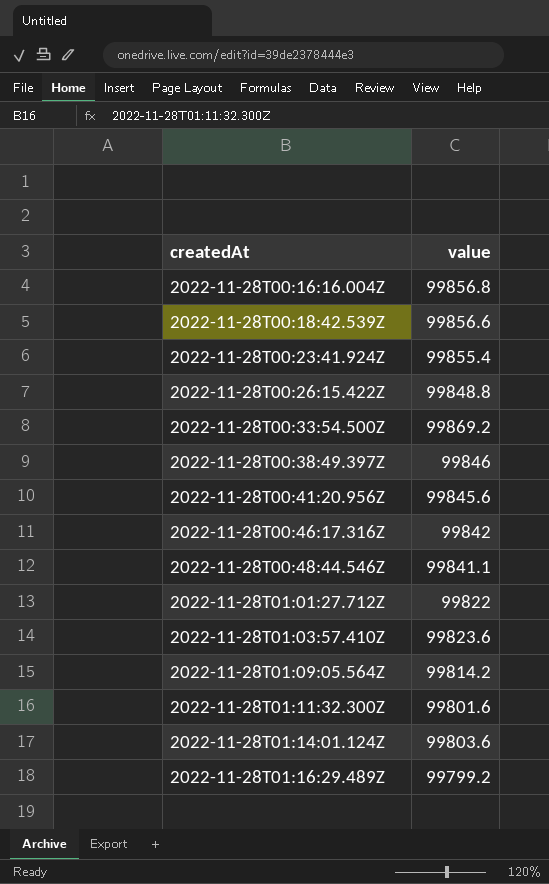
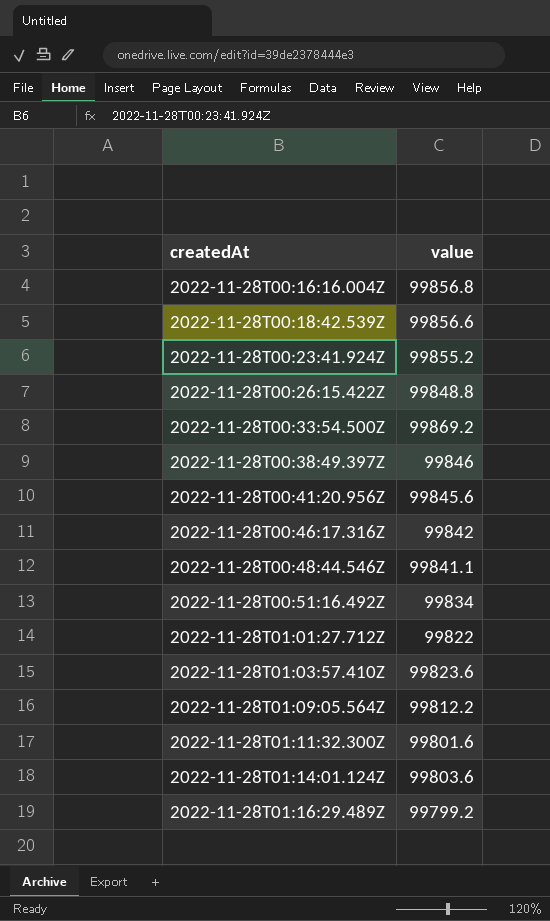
2022-11-28T00:23:41.924Z | value: 99855.4 -> 99855.2
row 2022-11-28T00:51:16.492Z: none -> 99834
2022-11-28T01:09:05.564Z | value: 99814.2 -> 99812.2

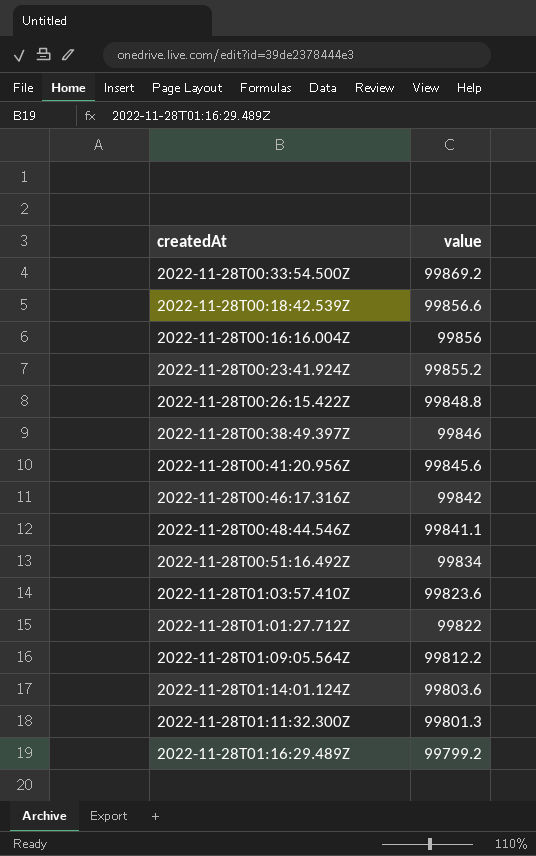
row order: createdAt ascending -> value descending
2022-11-28T00:16:16.004Z | value: 99856.8 -> 99856
2022-11-28T01:11:32.300Z | value: 99801.6 -> 99801.3

